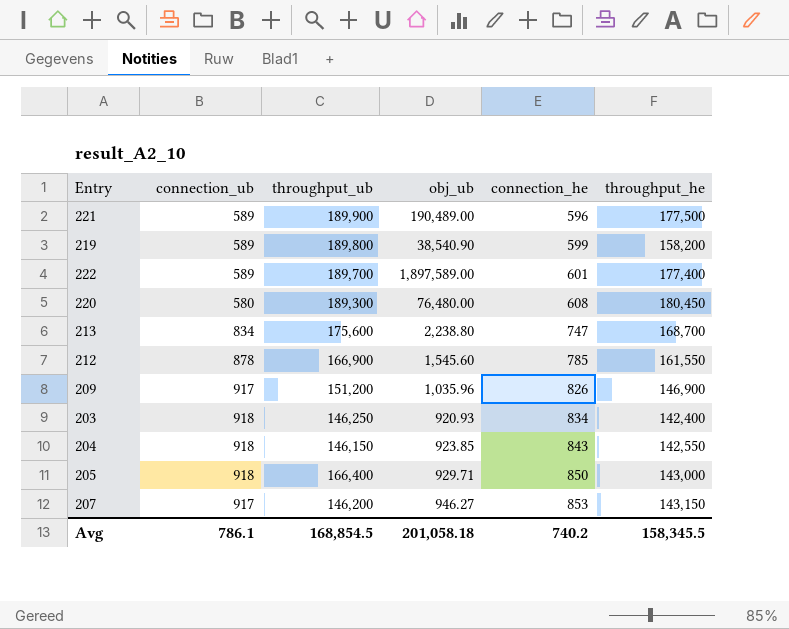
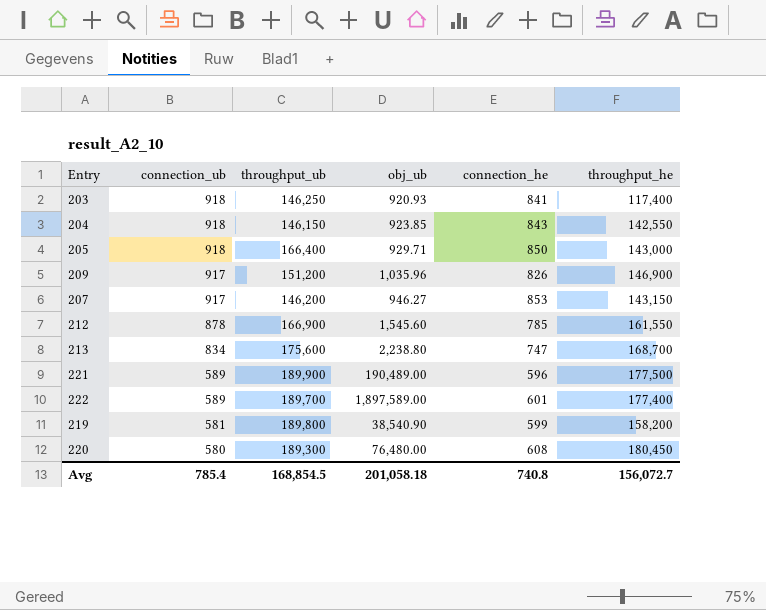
row order: connection_he ascending -> connection_ub descending
203 | connection_he: 834 -> 841
203 | throughput_he: 142,400 -> 117,400
219 | connection_ub: 589 -> 581
Avg | connection_ub: 786.1 -> 785.4
Avg | connection_he: 740.2 -> 740.8
Avg | throughput_he: 158,345.5 -> 156,072.7

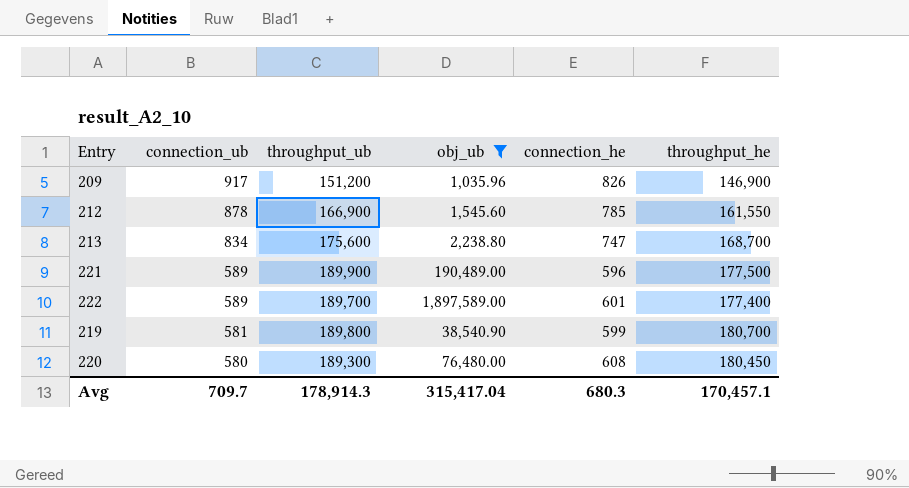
filter: none -> obj_ub >= 1,035.96
219 | throughput_he: 158,200 -> 180,700
Avg | connection_ub: 785.4 -> 709.7
Avg | throughput_ub: 168,854.5 -> 178,914.3
Avg | obj_ub: 201,058.18 -> 315,417.04
Avg | connection_he: 740.8 -> 680.3
Avg | throughput_he: 156,072.7 -> 170,457.1

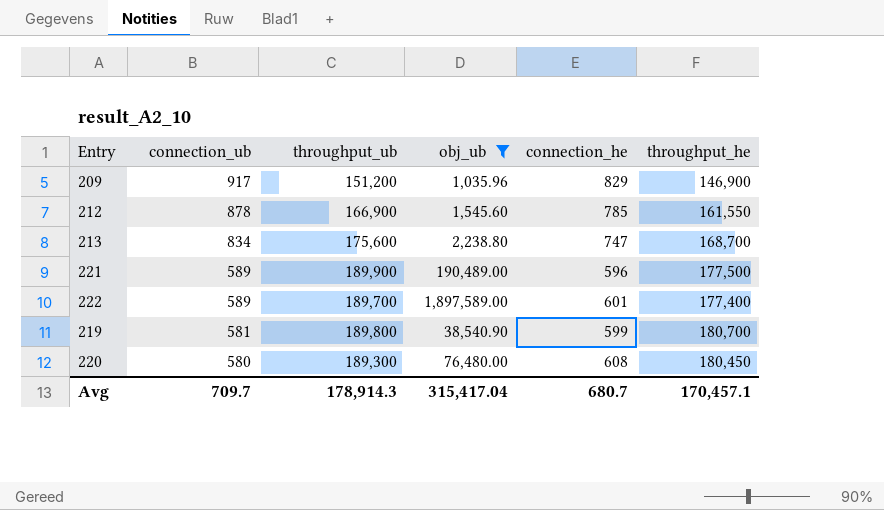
209 | connection_he: 826 -> 829
Avg | connection_he: 680.3 -> 680.7

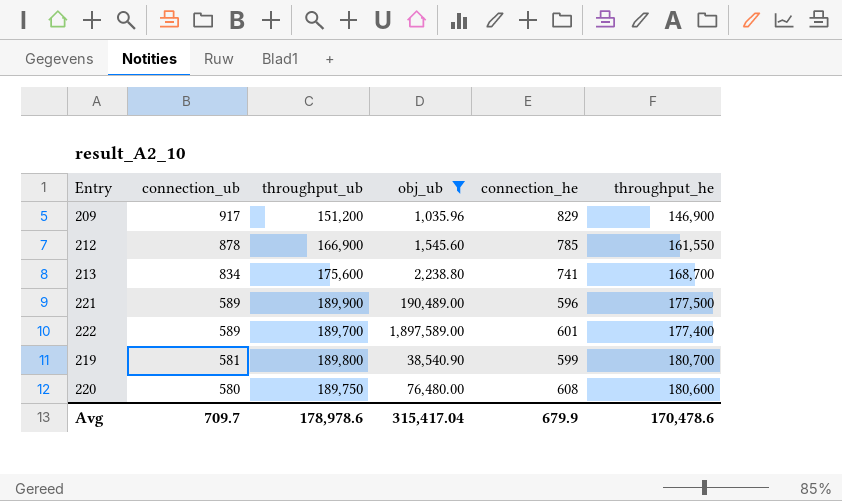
213 | connection_he: 747 -> 741
220 | throughput_ub: 189,300 -> 189,750
220 | throughput_he: 180,450 -> 180,600
Avg | throughput_ub: 178,914.3 -> 178,978.6
Avg | connection_he: 680.7 -> 679.9
Avg | throughput_he: 170,457.1 -> 170,478.6

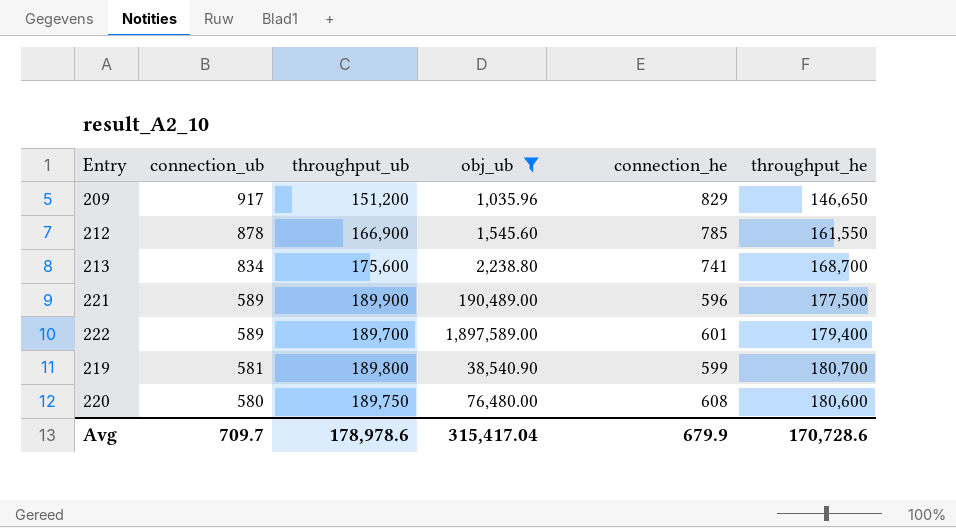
209 | throughput_he: 146,900 -> 146,650
222 | throughput_he: 177,400 -> 179,400
Avg | throughput_he: 170,478.6 -> 170,728.6

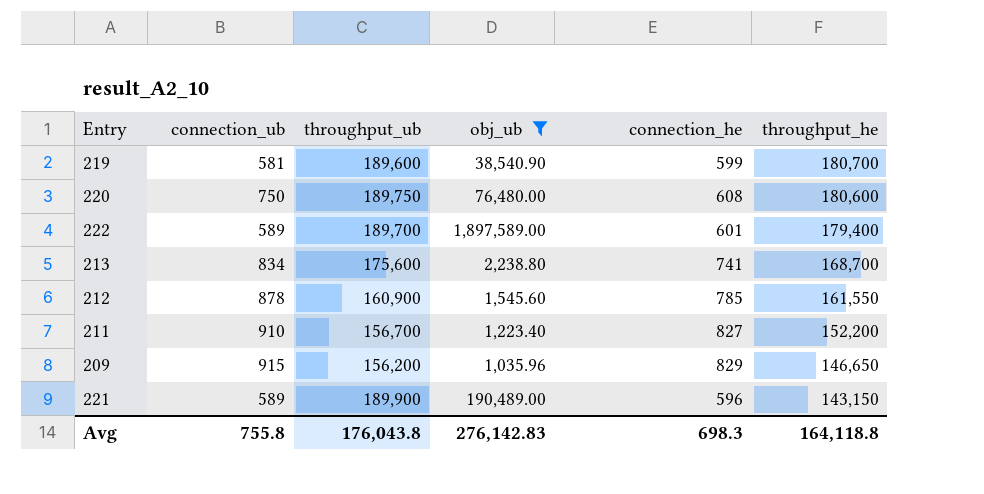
row order: connection_ub descending -> throughput_he descending
219 | throughput_ub: 189,800 -> 189,600
220 | connection_ub: 580 -> 750
212 | throughput_ub: 166,900 -> 160,900
row 211: none -> 910 | 156,700 | 1,223.40 | 827 | 152,200
209 | connection_ub: 917 -> 915
209 | throughput_ub: 151,200 -> 156,200
221 | throughput_he: 177,500 -> 143,150
Avg | connection_ub: 709.7 -> 755.8
Avg | throughput_ub: 178,978.6 -> 176,043.8
Avg | obj_ub: 315,417.04 -> 276,142.83
Avg | connection_he: 679.9 -> 698.3
Avg | throughput_he: 170,728.6 -> 164,118.8

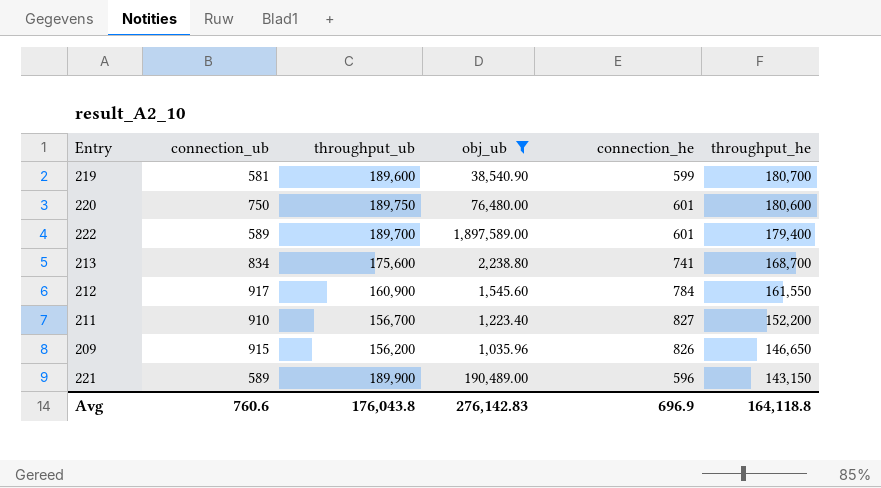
220 | connection_he: 608 -> 601
212 | connection_ub: 878 -> 917
212 | connection_he: 785 -> 784
209 | connection_he: 829 -> 826
Avg | connection_ub: 755.8 -> 760.6
Avg | connection_he: 698.3 -> 696.9

